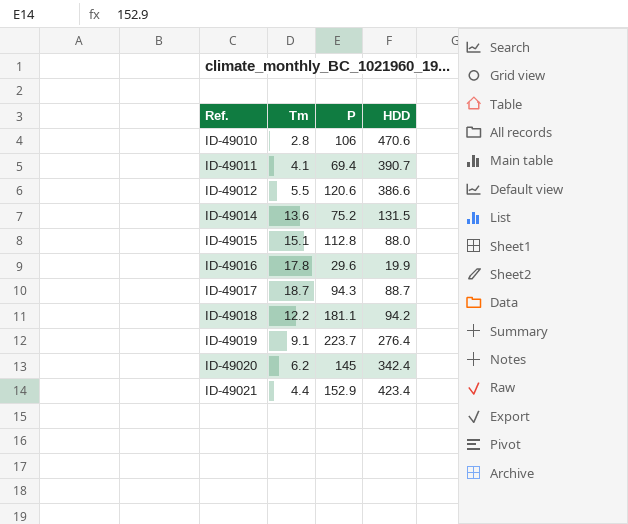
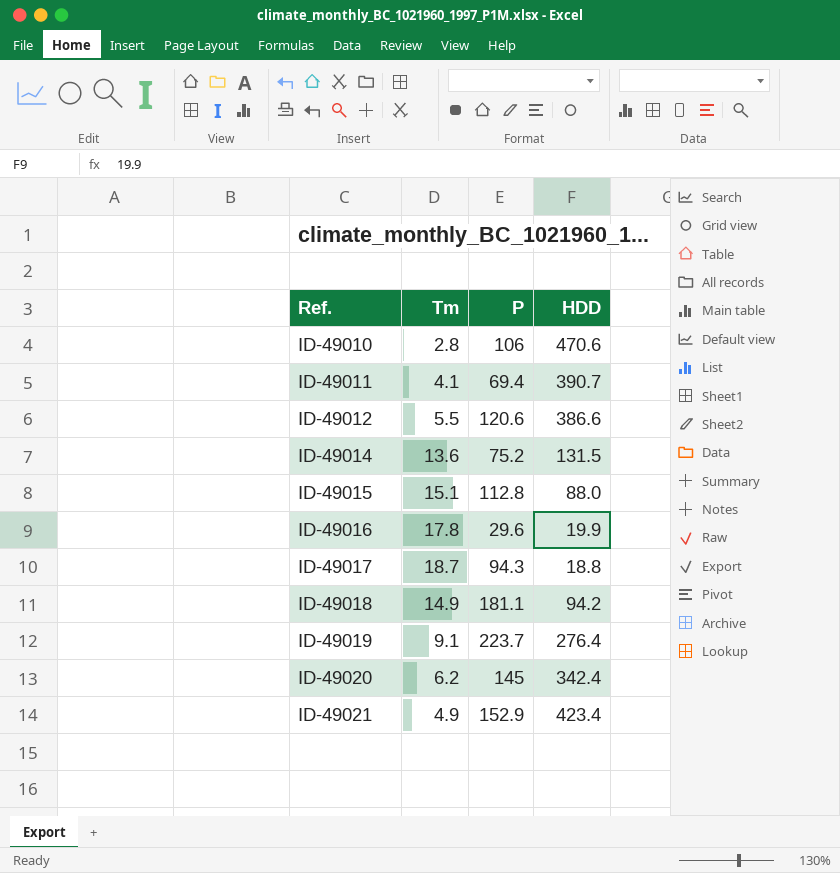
ID-49017 | HDD: 88.7 -> 18.8
ID-49018 | Tm: 12.2 -> 14.9
ID-49021 | Tm: 4.4 -> 4.9

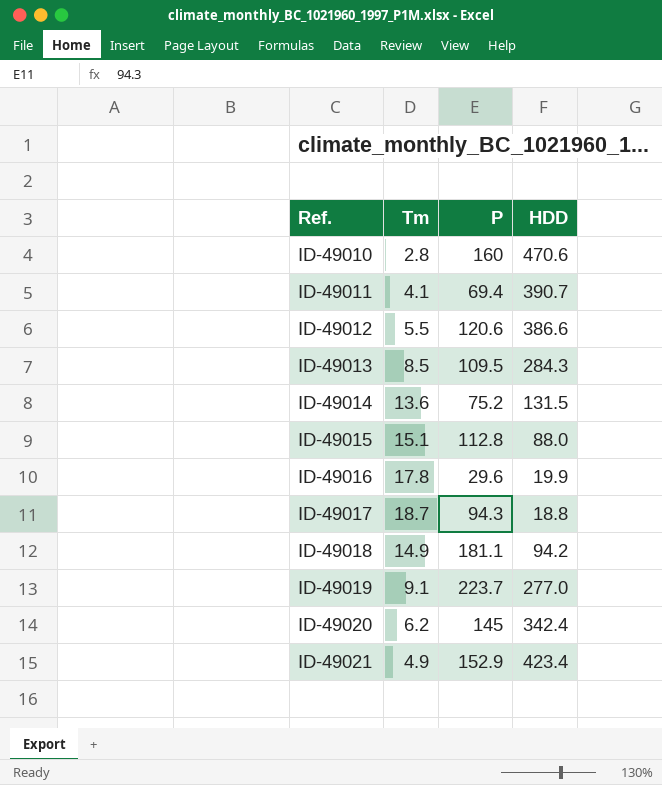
ID-49010 | P: 106 -> 160
row ID-49013: none -> 8.5 | 109.5 | 284.3
ID-49019 | HDD: 276.4 -> 277.0

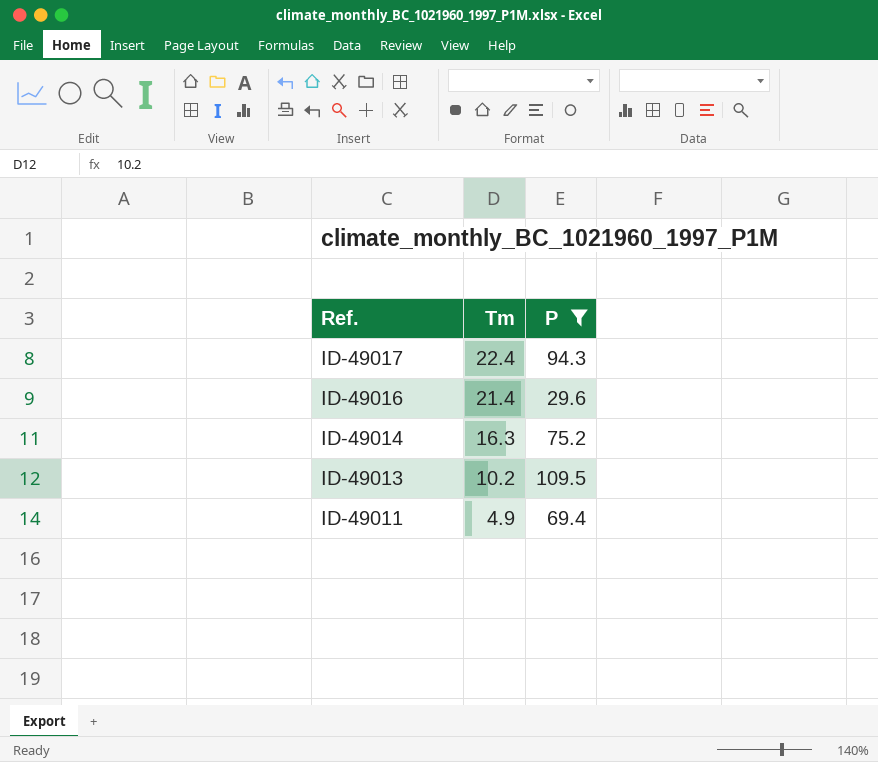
filter: none -> P <= 109.5
row order: Ref. ascending -> Ref. descending
column HDD | position: 4 -> none
ID-49017 | Tm: 18.7 -> 22.4
ID-49016 | Tm: 17.8 -> 21.4
ID-49014 | Tm: 13.6 -> 16.3
ID-49013 | Tm: 8.5 -> 10.2
ID-49011 | Tm: 4.1 -> 4.9

